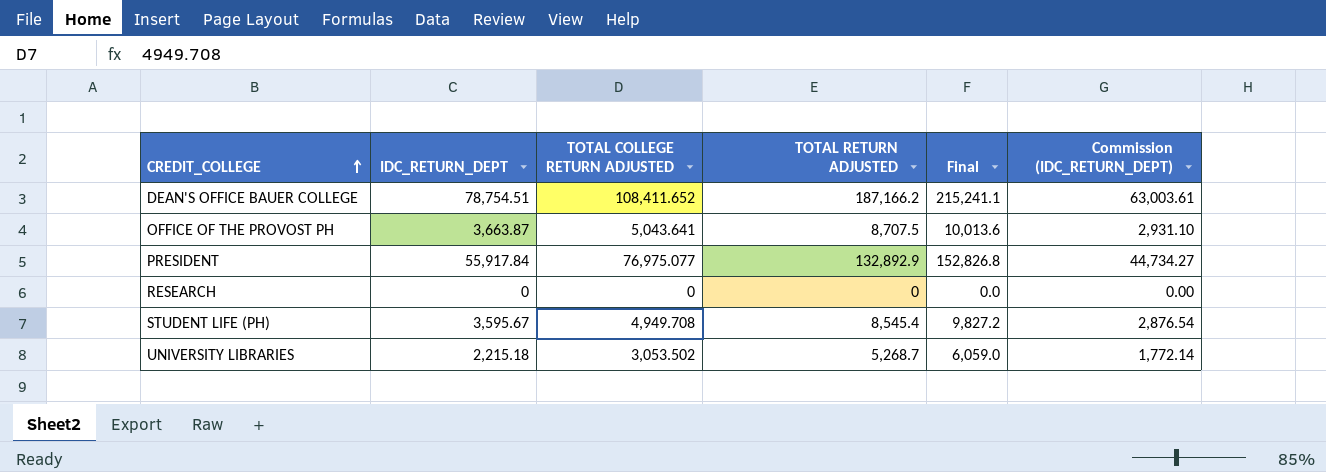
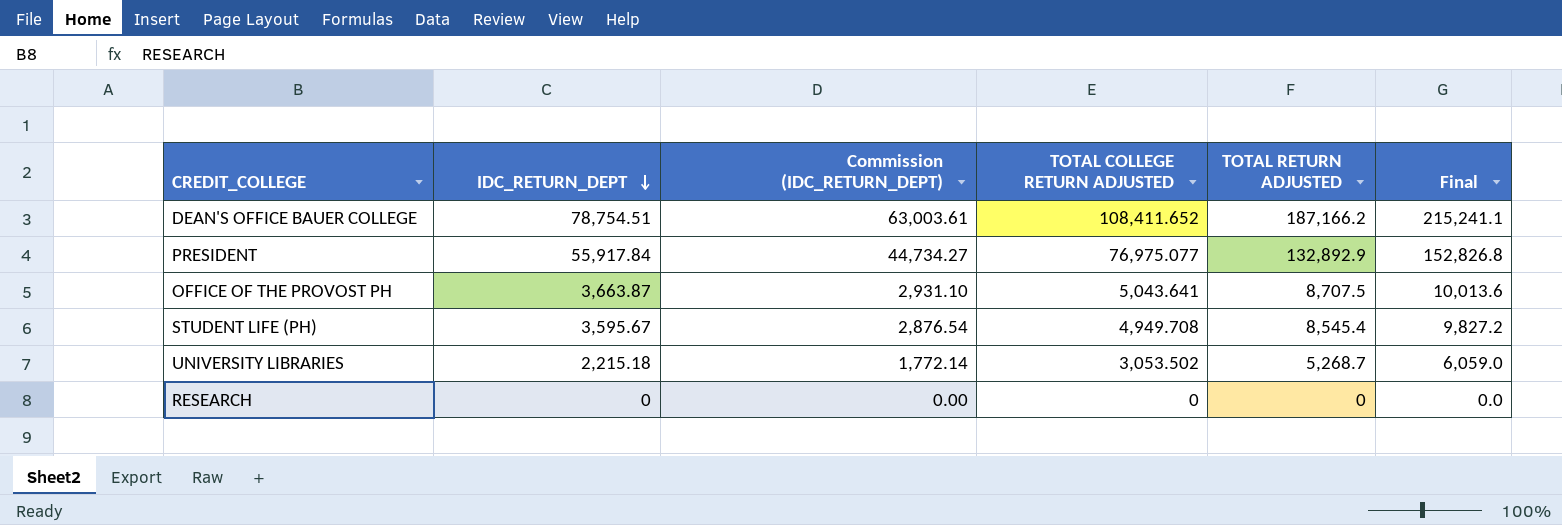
row order: CREDIT_COLLEGE ascending -> IDC_RETURN_DEPT descending
column Commission (IDC_RETURN_DEPT) | position: 6 -> 3

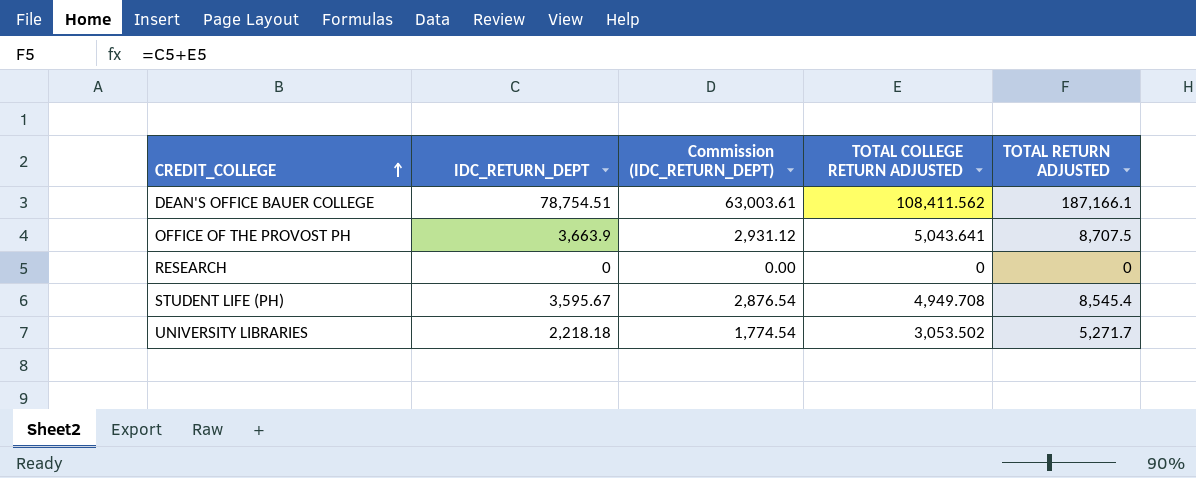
row order: IDC_RETURN_DEPT descending -> CREDIT_COLLEGE ascending
column Final | formula: [TOTAL RETURN ADJUSTED] * 1.15 -> none
row PRESIDENT: 55,917.84 | 44,734.27 | 76,975.077 | 132,892.9 | 152,826.8 -> none
DEAN'S OFFICE BAUER COLLEGE | TOTAL COLLEGE RETURN ADJUSTED: 108,411.652 -> 108,411.562
DEAN'S OFFICE BAUER COLLEGE | TOTAL RETURN ADJUSTED: 187,166.2 -> 187,166.1
OFFICE OF THE PROVOST PH | IDC_RETURN_DEPT: 3,663.87 -> 3,663.9
OFFICE OF THE PROVOST PH | Commission (IDC_RETURN_DEPT): 2,931.10 -> 2,931.12
UNIVERSITY LIBRARIES | IDC_RETURN_DEPT: 2,215.18 -> 2,218.18
UNIVERSITY LIBRARIES | Commission (IDC_RETURN_DEPT): 1,772.14 -> 1,774.54
UNIVERSITY LIBRARIES | TOTAL RETURN ADJUSTED: 5,268.7 -> 5,271.7

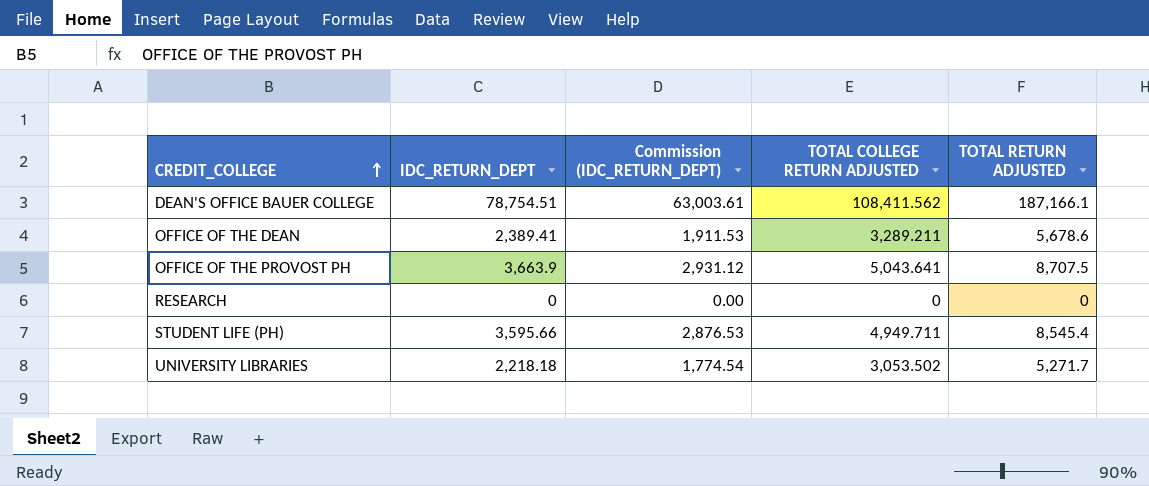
row OFFICE OF THE DEAN: none -> 2,389.41 | 1,911.53 | 3,289.211 | 5,678.6
STUDENT LIFE (PH) | IDC_RETURN_DEPT: 3,595.67 -> 3,595.66
STUDENT LIFE (PH) | Commission (IDC_RETURN_DEPT): 2,876.54 -> 2,876.53
STUDENT LIFE (PH) | TOTAL COLLEGE RETURN ADJUSTED: 4,949.708 -> 4,949.711

